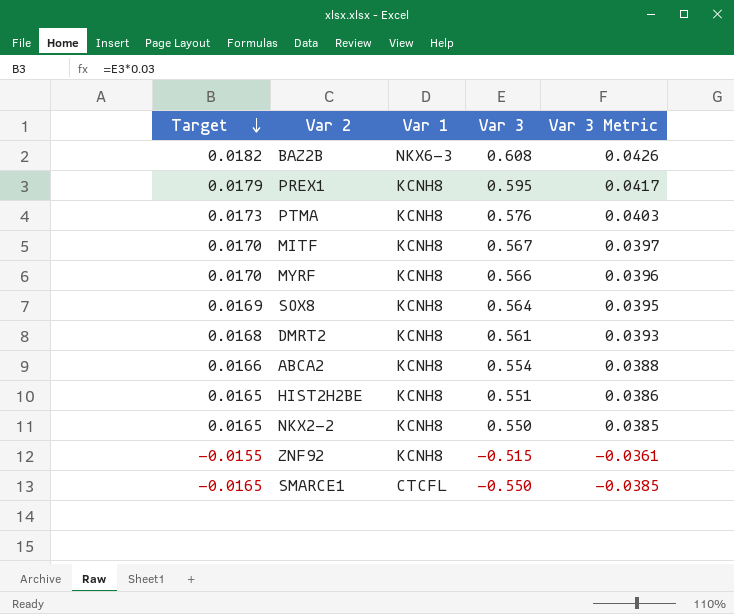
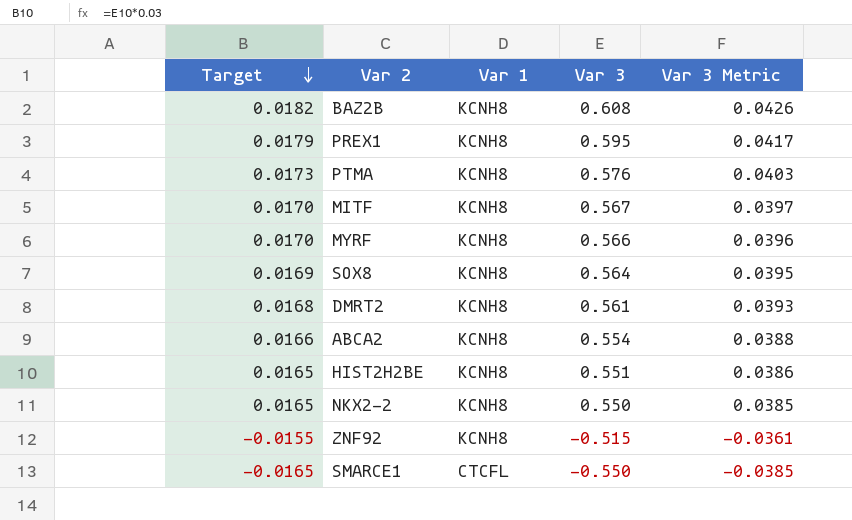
BAZ2B | Var 1: NKX6-3 -> KCNH8

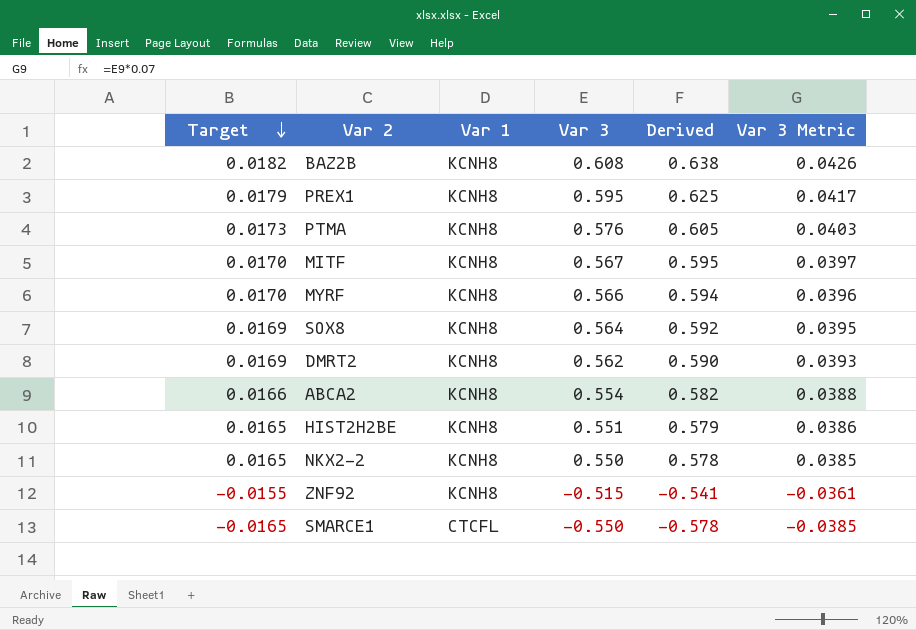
column Derived | formula: none -> [Var 3] * 1.05
DMRT2 | Target: 0.0168 -> 0.0169
DMRT2 | Var 3: 0.561 -> 0.562

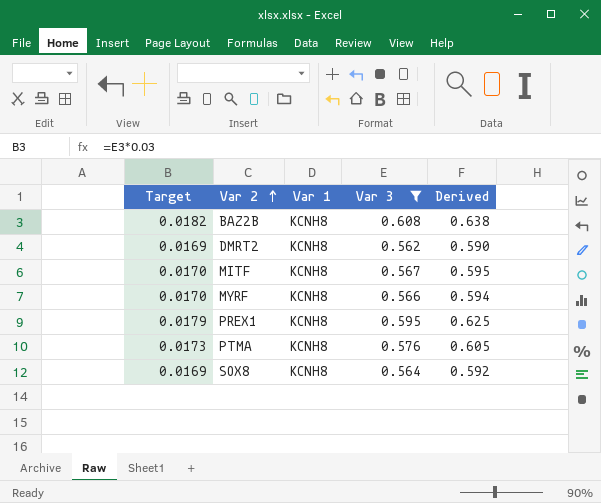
filter: none -> Var 3 >= 0.562
row order: Target descending -> Var 2 ascending
column Var 3 Metric | formula: [Var 3] * 0.07 -> none

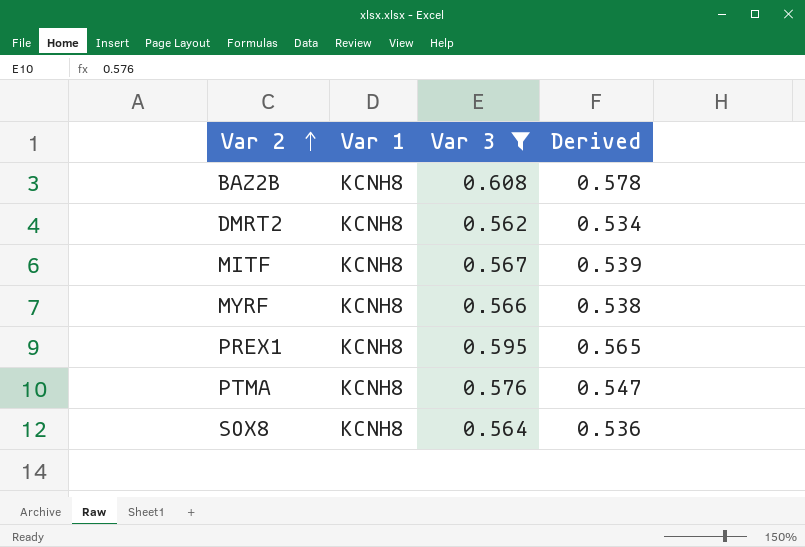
column Target | formula: [Var 3] * 0.03 -> none
column Derived | formula: [Var 3] * 1.05 -> [Var 3] * 0.95

